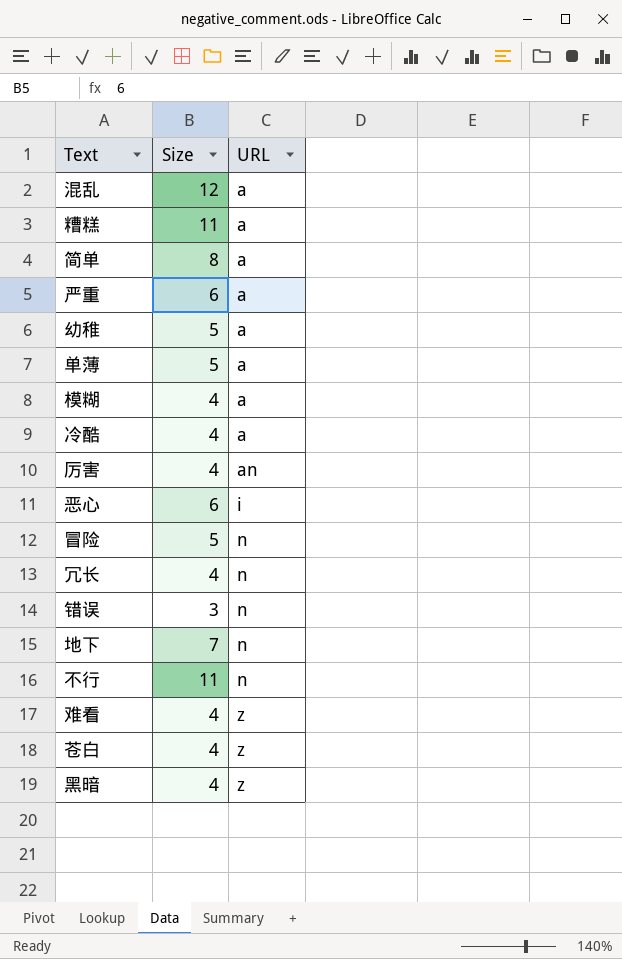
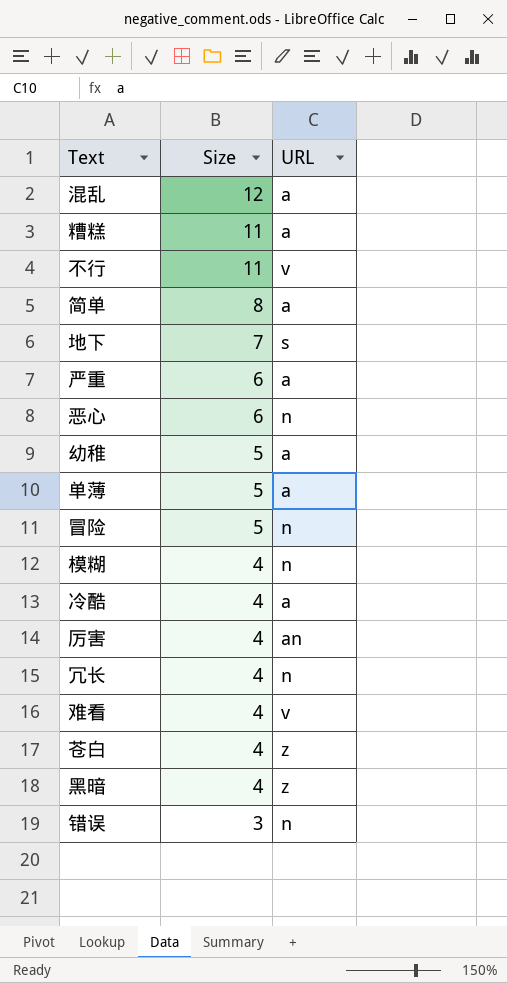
row order: URL ascending -> Size descending
不行 | URL: n -> v
地下 | URL: n -> s
恶心 | URL: i -> n
模糊 | URL: a -> n
难看 | URL: z -> v

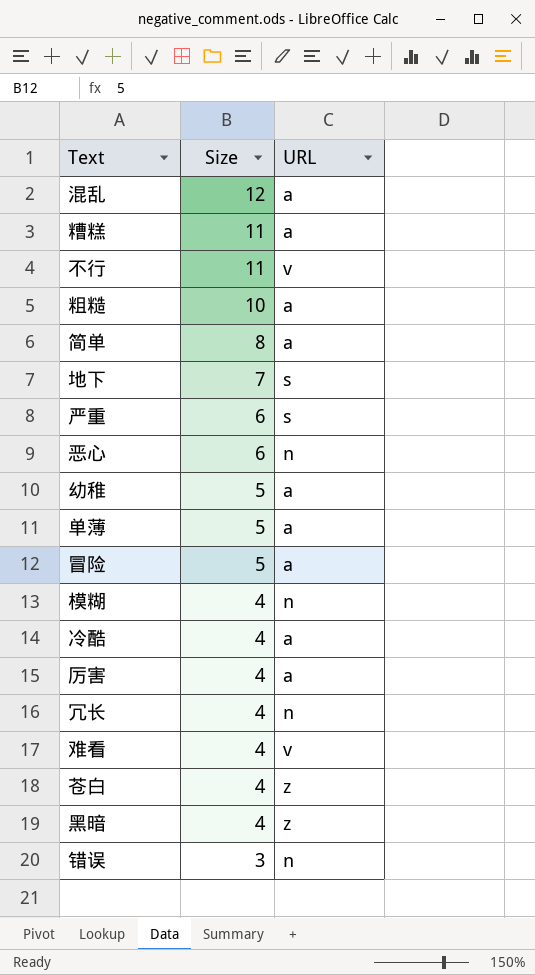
row 粗糙: none -> 10 | a
严重 | URL: a -> s
冒险 | URL: n -> a
厉害 | URL: an -> a

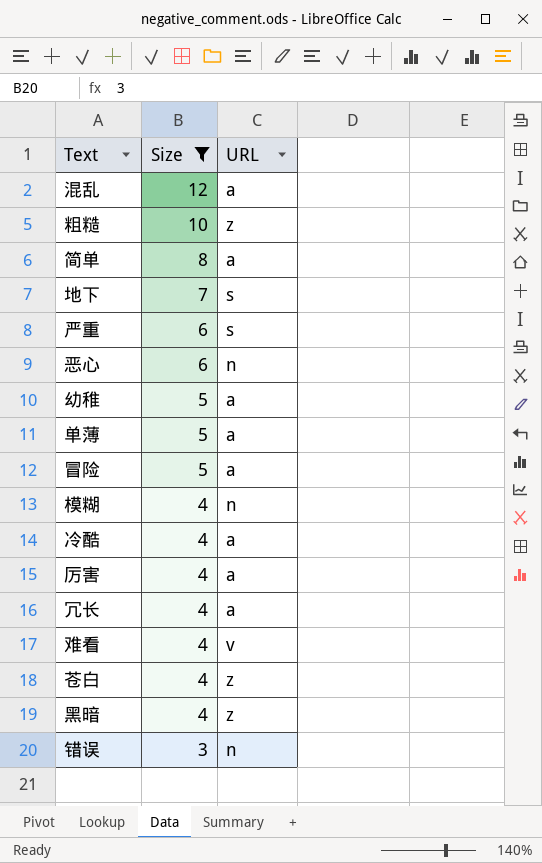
filter: none -> Size != 11
粗糙 | URL: a -> z
冗长 | URL: n -> a

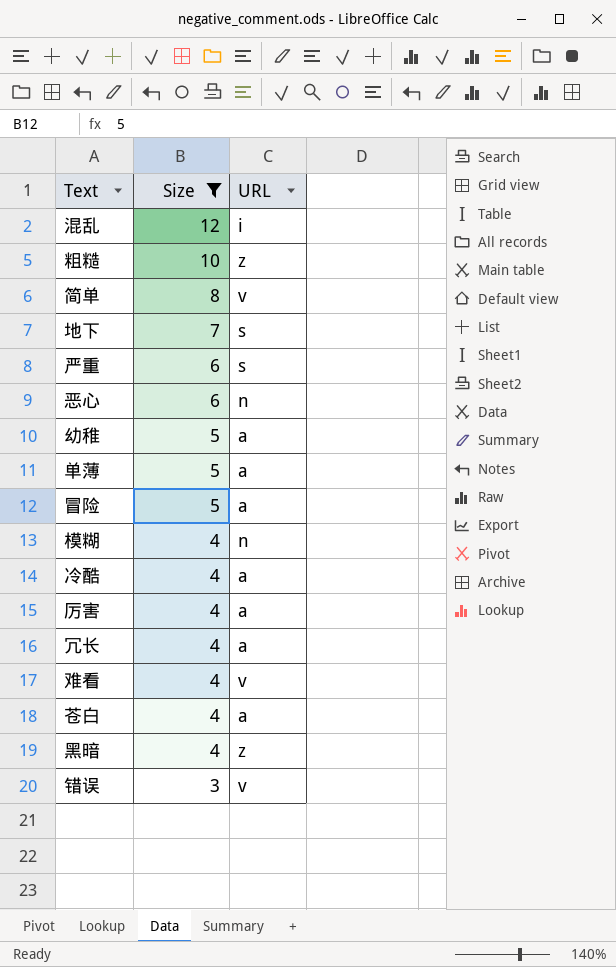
混乱 | URL: a -> i
简单 | URL: a -> v
苍白 | URL: z -> a
错误 | URL: n -> v

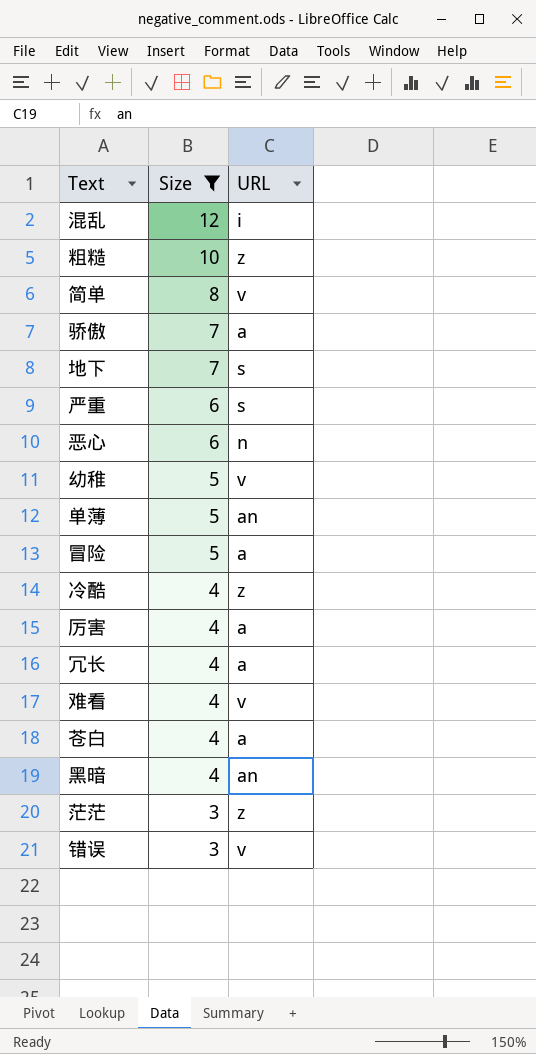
row 模糊: 4 | n -> none
row 骄傲: none -> 7 | a
幼稚 | URL: a -> v
单薄 | URL: a -> an
冷酷 | URL: a -> z
黑暗 | URL: z -> an
row 茫茫: none -> 3 | z

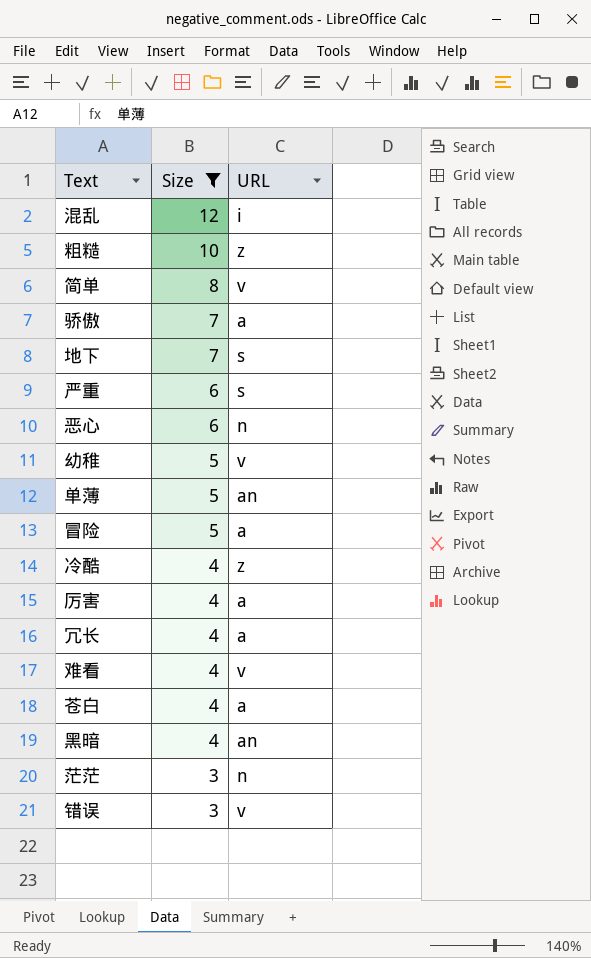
茫茫 | URL: z -> n

